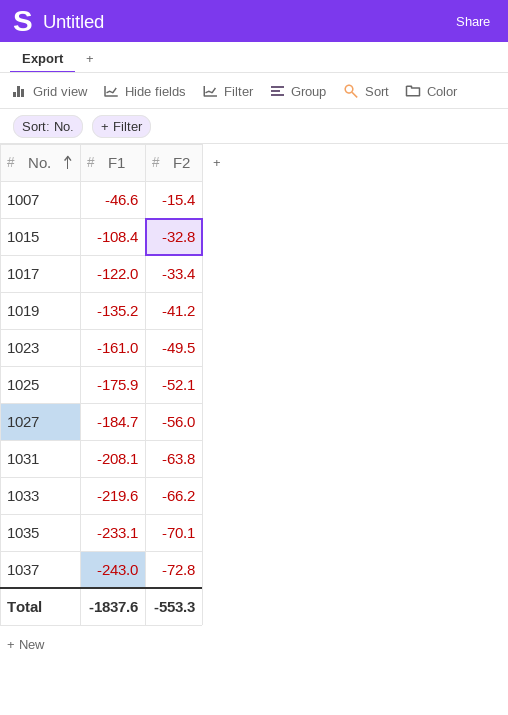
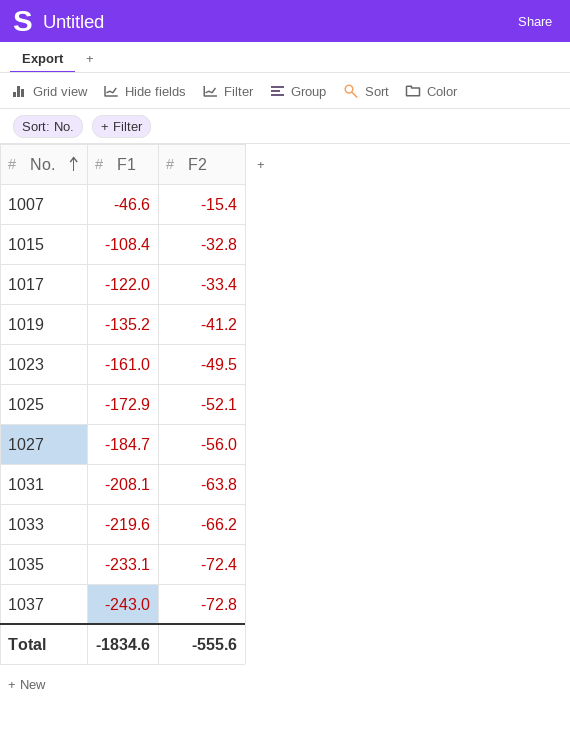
1025 | F1: -175.9 -> -172.9
1035 | F2: -70.1 -> -72.4
Total | F1: -1837.6 -> -1834.6
Total | F2: -553.3 -> -555.6

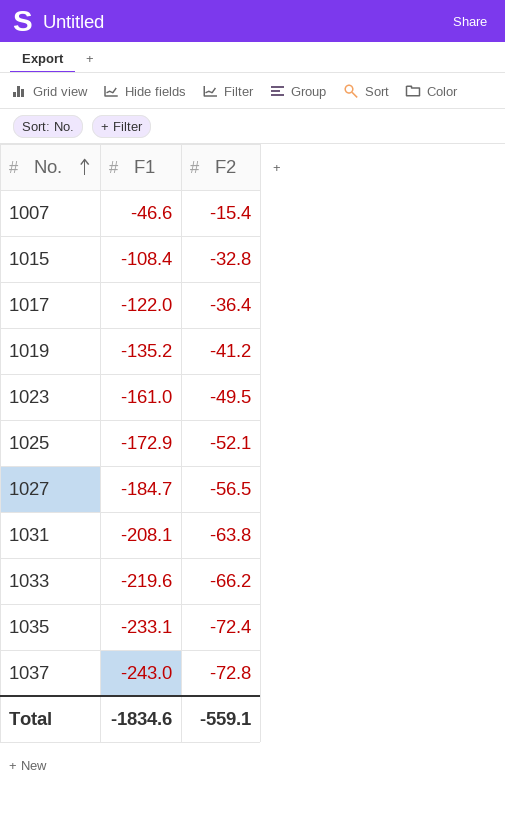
1017 | F2: -33.4 -> -36.4
1027 | F2: -56.0 -> -56.5
Total | F2: -555.6 -> -559.1

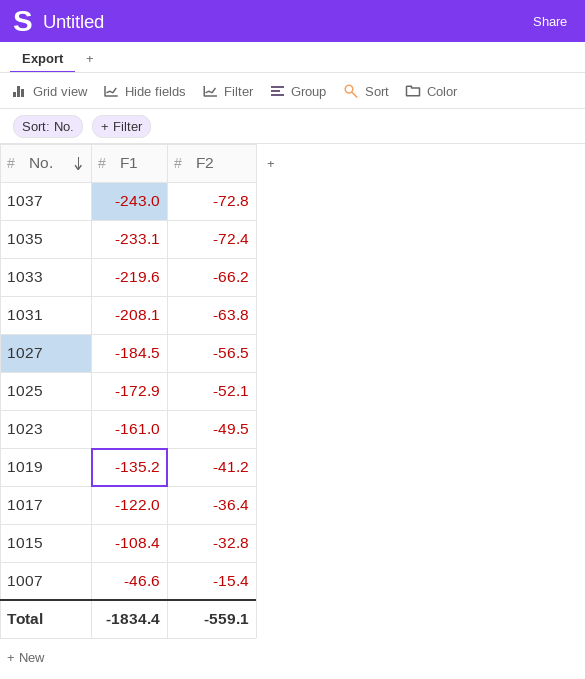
row order: No. ascending -> No. descending
1027 | F1: -184.7 -> -184.5
Total | F1: -1834.6 -> -1834.4

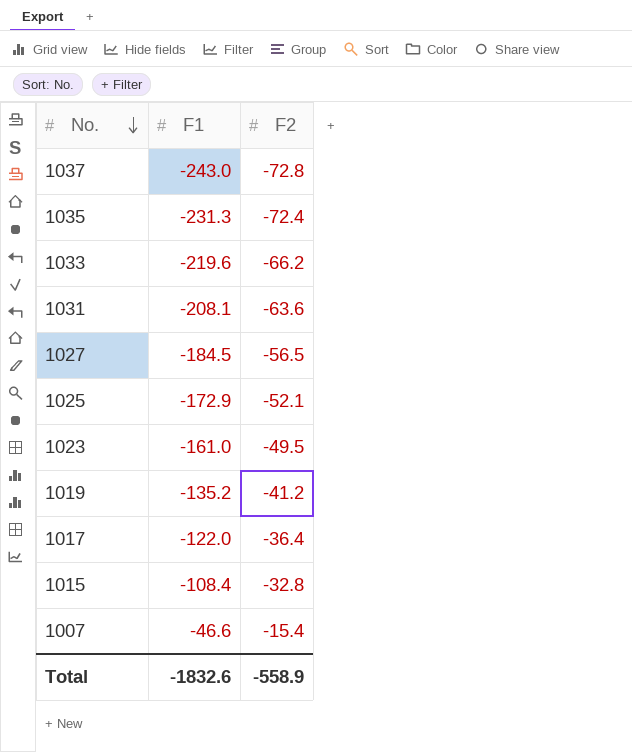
1035 | F1: -233.1 -> -231.3
1031 | F2: -63.8 -> -63.6
Total | F1: -1834.4 -> -1832.6
Total | F2: -559.1 -> -558.9

